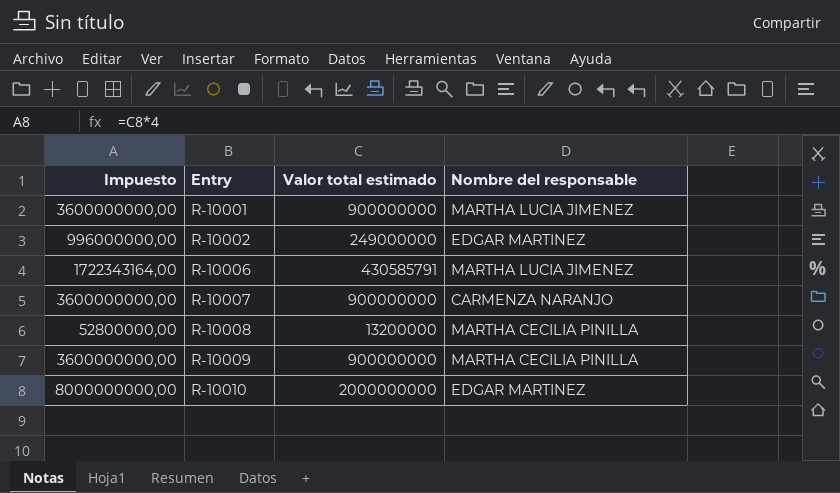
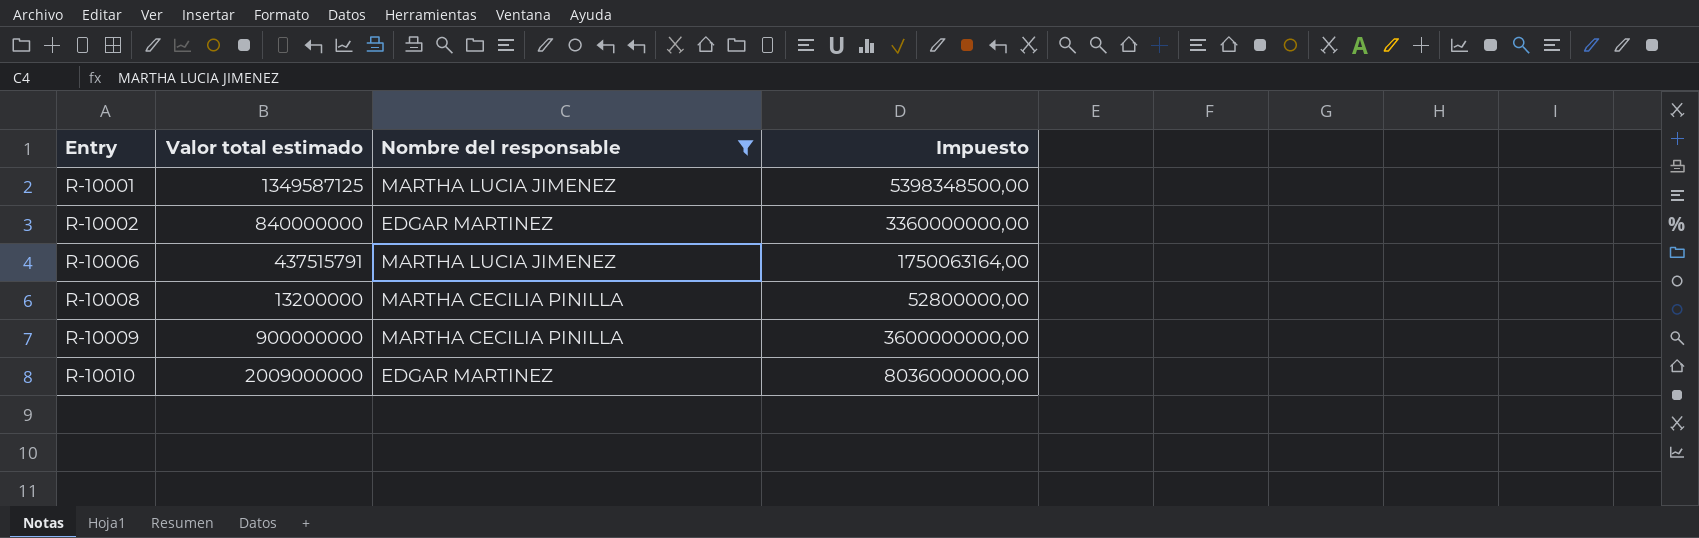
filter: none -> Nombre del responsable != CARMENZA NARANJO
column Impuesto | position: 1 -> 4
R-10001 | Valor total estimado: 900000000 -> 1349587125
R-10001 | Impuesto: 3600000000,00 -> 5398348500,00
R-10002 | Valor total estimado: 249000000 -> 840000000
R-10002 | Impuesto: 996000000,00 -> 3360000000,00
R-10006 | Valor total estimado: 430585791 -> 437515791
R-10006 | Impuesto: 1722343164,00 -> 1750063164,00
R-10010 | Valor total estimado: 2000000000 -> 2009000000
R-10010 | Impuesto: 8000000000,00 -> 8036000000,00

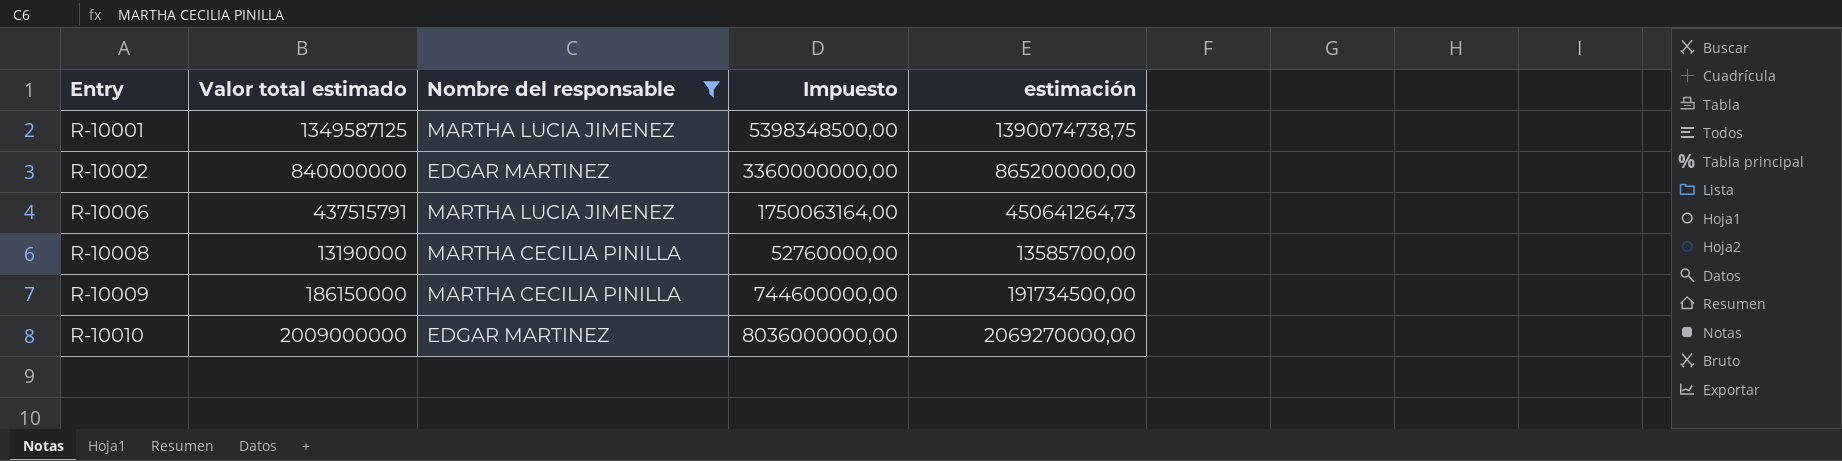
column estimación | formula: none -> [Valor total estimado] * 1,03
R-10008 | Valor total estimado: 13200000 -> 13190000
R-10008 | Impuesto: 52800000,00 -> 52760000,00
R-10009 | Valor total estimado: 900000000 -> 186150000
R-10009 | Impuesto: 3600000000,00 -> 744600000,00

